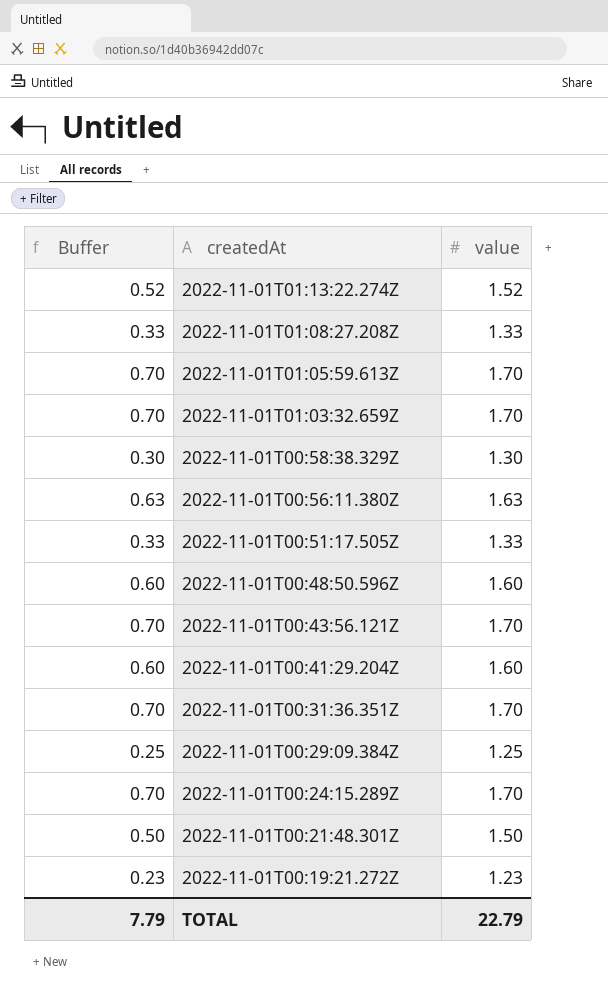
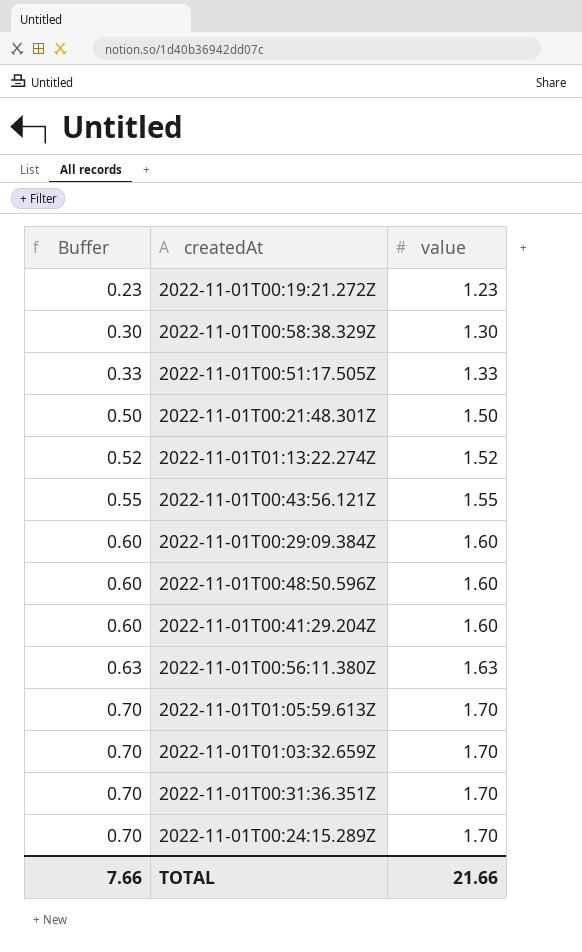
row order: createdAt descending -> Buffer ascending
row 2022-11-01T01:08:27.208Z: 0.33 | 1.33 -> none
2022-11-01T00:43:56.121Z | Buffer: 0.70 -> 0.55
2022-11-01T00:43:56.121Z | value: 1.70 -> 1.55
2022-11-01T00:29:09.384Z | Buffer: 0.25 -> 0.60
2022-11-01T00:29:09.384Z | value: 1.25 -> 1.60
TOTAL | Buffer: 7.79 -> 7.66
TOTAL | value: 22.79 -> 21.66

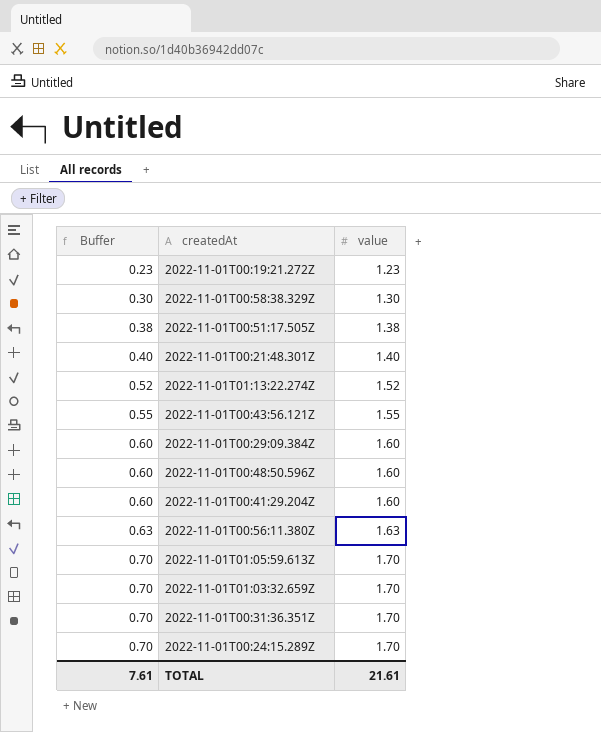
2022-11-01T00:51:17.505Z | Buffer: 0.33 -> 0.38
2022-11-01T00:51:17.505Z | value: 1.33 -> 1.38
2022-11-01T00:21:48.301Z | Buffer: 0.50 -> 0.40
2022-11-01T00:21:48.301Z | value: 1.50 -> 1.40
TOTAL | Buffer: 7.66 -> 7.61
TOTAL | value: 21.66 -> 21.61

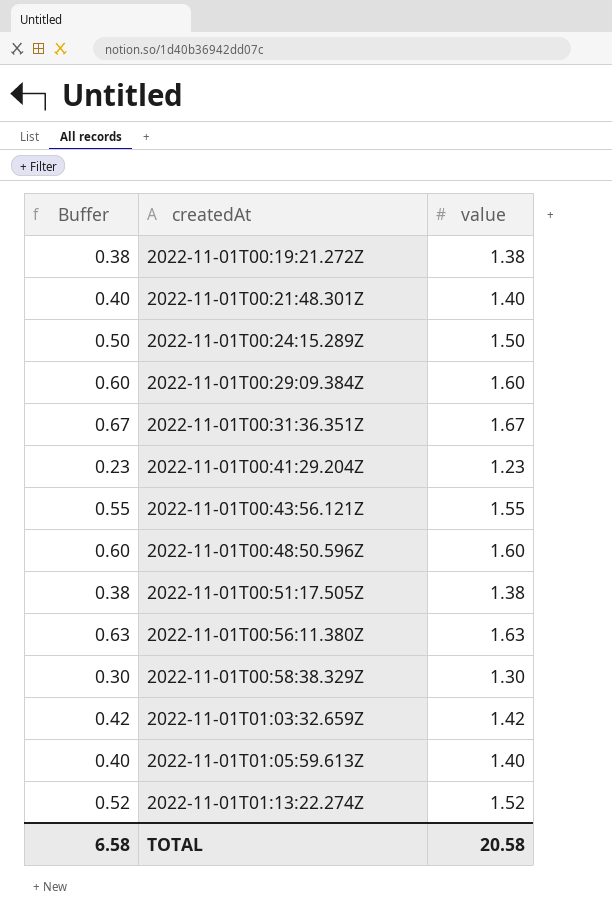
row order: Buffer ascending -> createdAt ascending
2022-11-01T00:19:21.272Z | Buffer: 0.23 -> 0.38
2022-11-01T00:19:21.272Z | value: 1.23 -> 1.38
2022-11-01T00:24:15.289Z | Buffer: 0.70 -> 0.50
2022-11-01T00:24:15.289Z | value: 1.70 -> 1.50
2022-11-01T00:31:36.351Z | Buffer: 0.70 -> 0.67
2022-11-01T00:31:36.351Z | value: 1.70 -> 1.67
2022-11-01T00:41:29.204Z | Buffer: 0.60 -> 0.23
2022-11-01T00:41:29.204Z | value: 1.60 -> 1.23
2022-11-01T01:03:32.659Z | Buffer: 0.70 -> 0.42
2022-11-01T01:03:32.659Z | value: 1.70 -> 1.42
2022-11-01T01:05:59.613Z | Buffer: 0.70 -> 0.40
2022-11-01T01:05:59.613Z | value: 1.70 -> 1.40
TOTAL | Buffer: 7.61 -> 6.58
TOTAL | value: 21.61 -> 20.58

